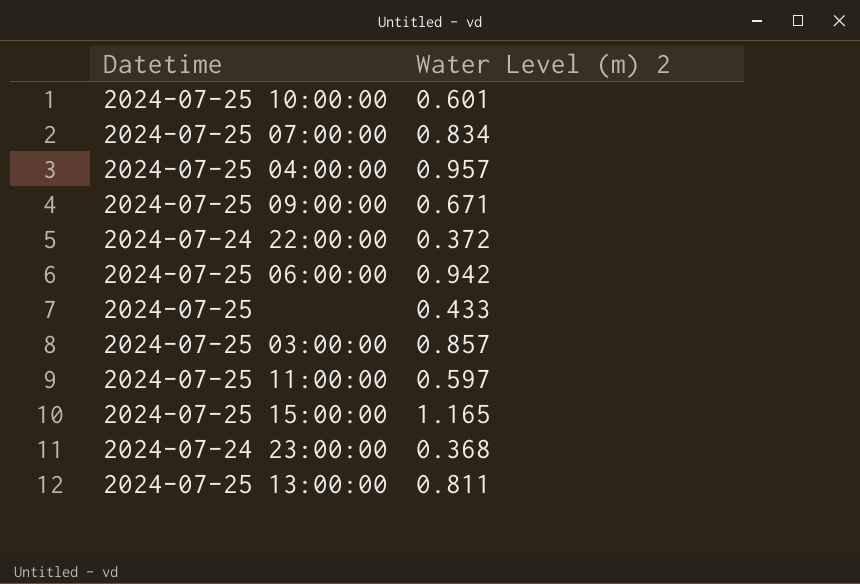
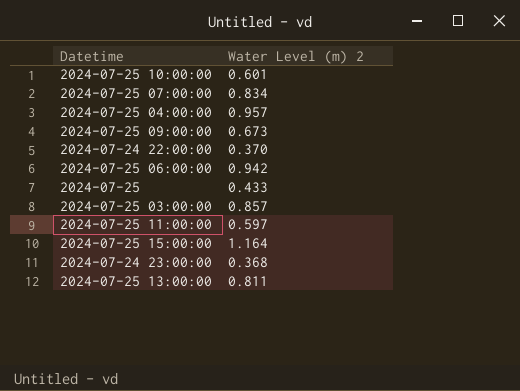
2024-07-25 09:00:00 | Water Level (m) 2: 0.671 -> 0.673
2024-07-24 22:00:00 | Water Level (m) 2: 0.372 -> 0.370
2024-07-25 15:00:00 | Water Level (m) 2: 1.165 -> 1.164

